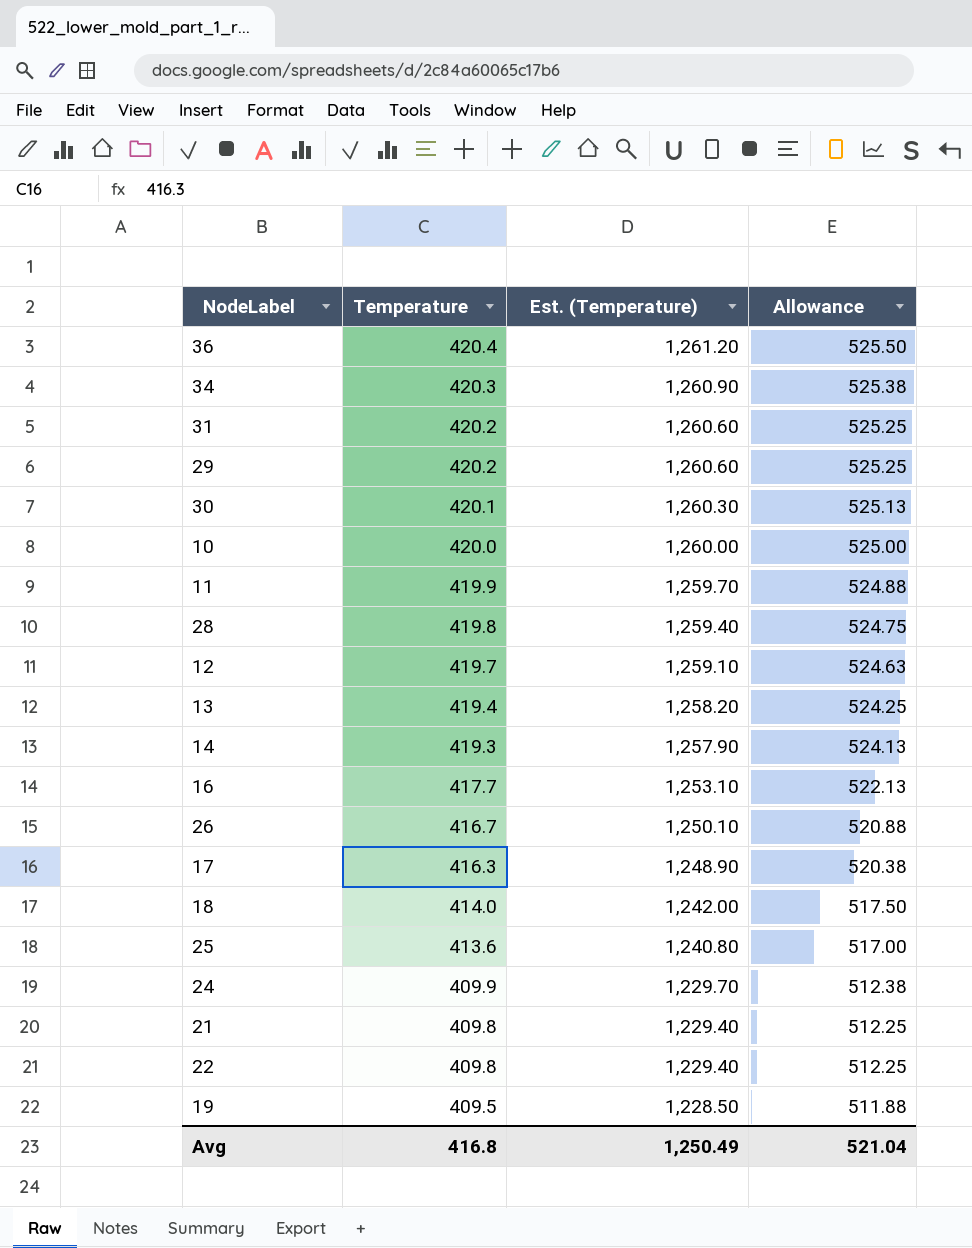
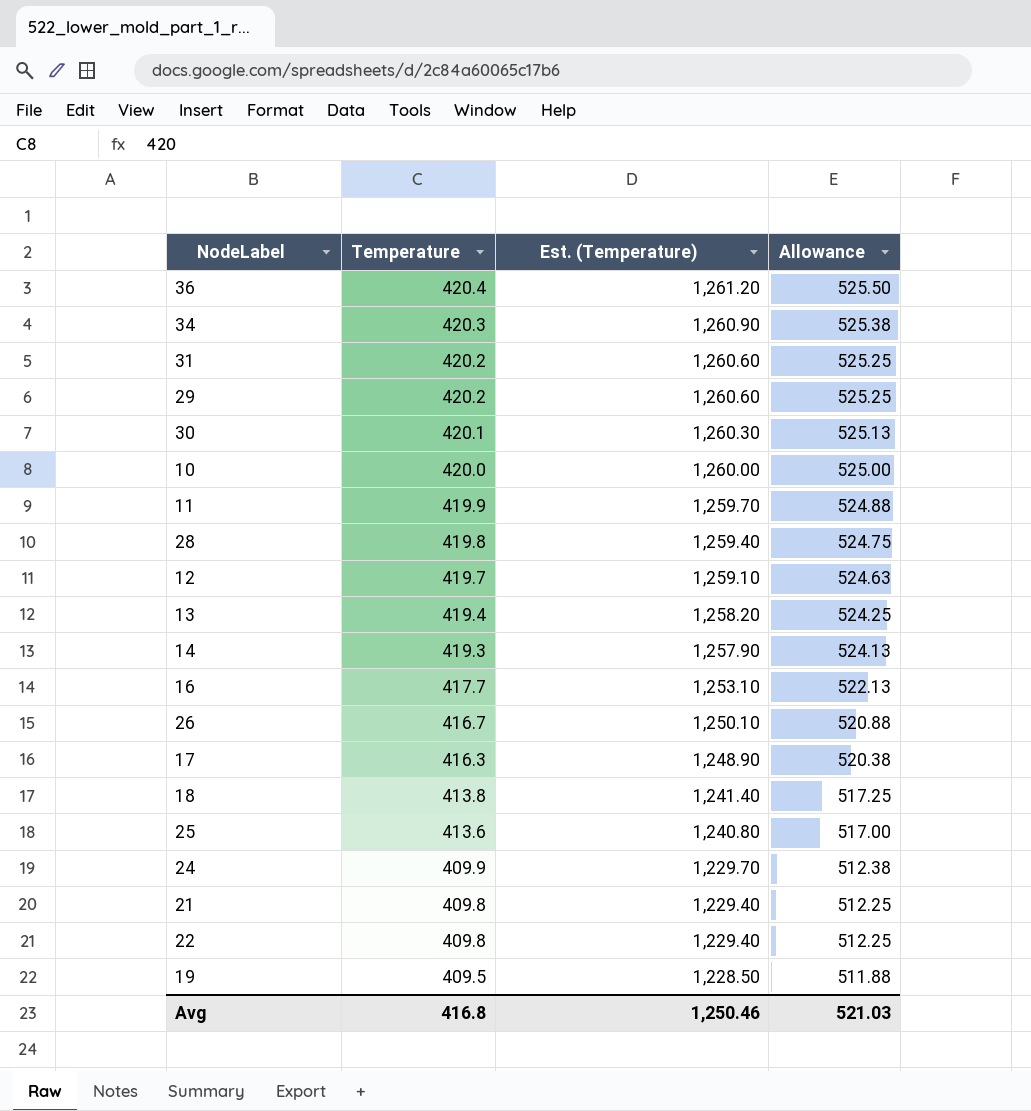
18 | Temperature: 414.0 -> 413.8
18 | Est. (Temperature): 1,242.00 -> 1,241.40
18 | Allowance: 517.50 -> 517.25
Avg | Est. (Temperature): 1,250.49 -> 1,250.46
Avg | Allowance: 521.04 -> 521.03

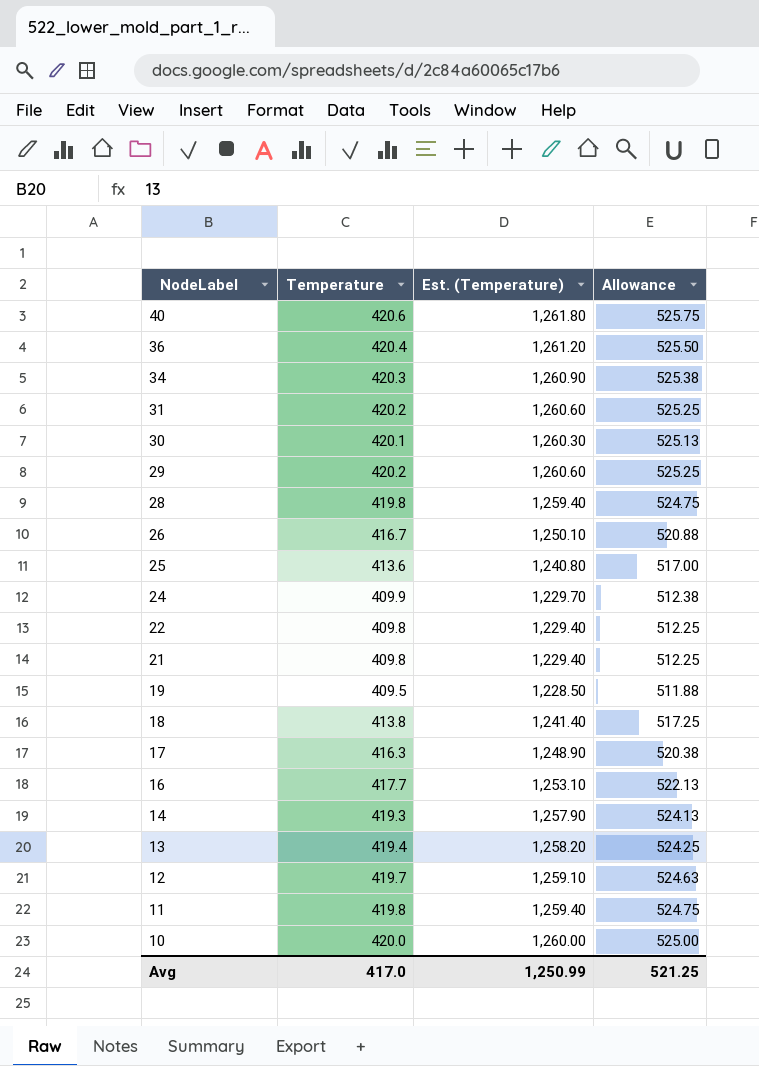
row order: Temperature descending -> NodeLabel descending
row 40: none -> 420.6 | 1,261.80 | 525.75
11 | Temperature: 419.9 -> 419.8
11 | Est. (Temperature): 1,259.70 -> 1,259.40
11 | Allowance: 524.88 -> 524.75
Avg | Temperature: 416.8 -> 417.0
Avg | Est. (Temperature): 1,250.46 -> 1,250.99
Avg | Allowance: 521.03 -> 521.25

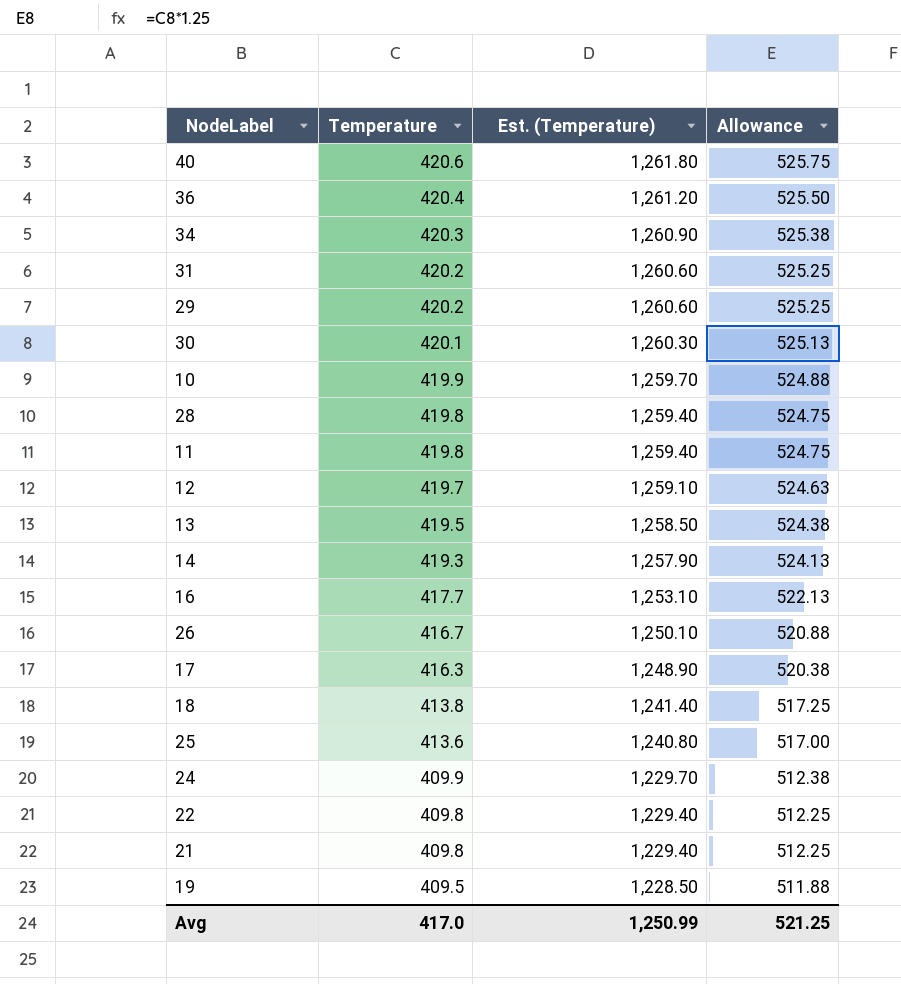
row order: NodeLabel descending -> Temperature descending
10 | Temperature: 420.0 -> 419.9
10 | Est. (Temperature): 1,260.00 -> 1,259.70
10 | Allowance: 525.00 -> 524.88
13 | Temperature: 419.4 -> 419.5
13 | Est. (Temperature): 1,258.20 -> 1,258.50
13 | Allowance: 524.25 -> 524.38

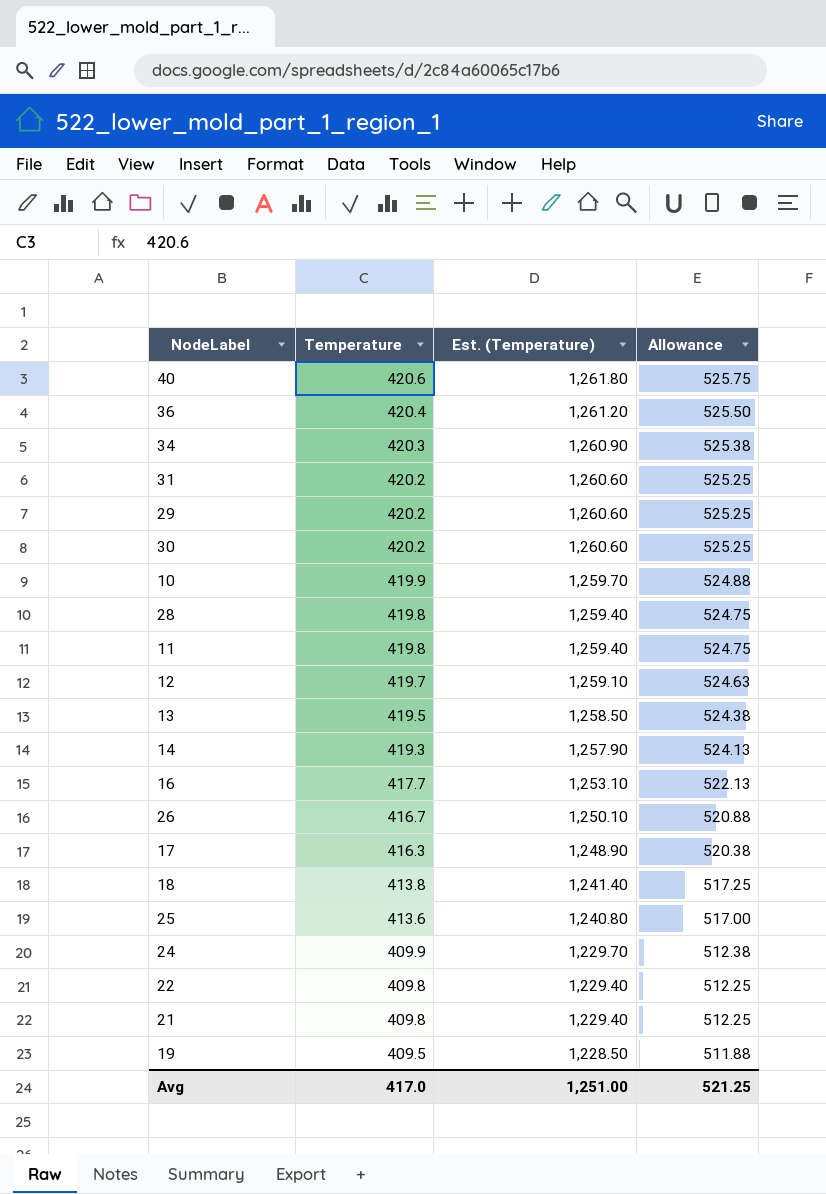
30 | Temperature: 420.1 -> 420.2
30 | Est. (Temperature): 1,260.30 -> 1,260.60
30 | Allowance: 525.13 -> 525.25
Avg | Est. (Temperature): 1,250.99 -> 1,251.00

